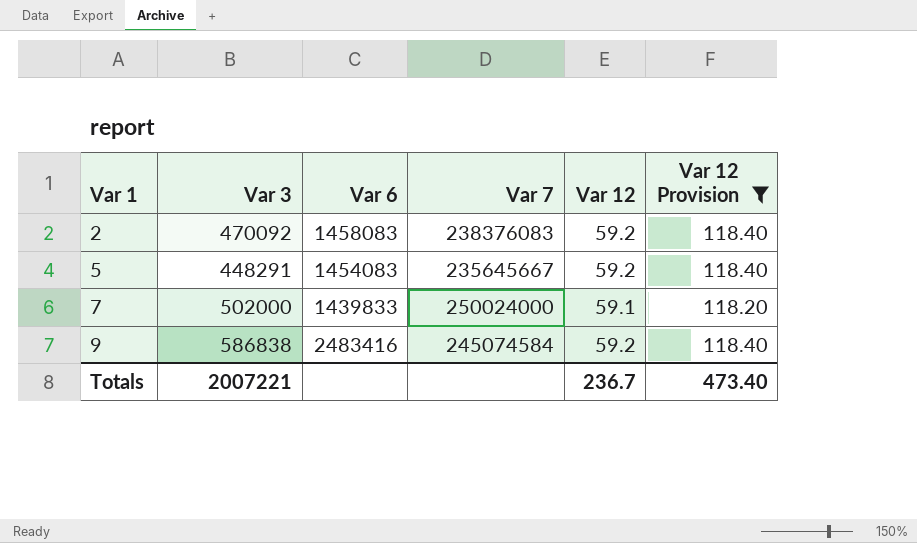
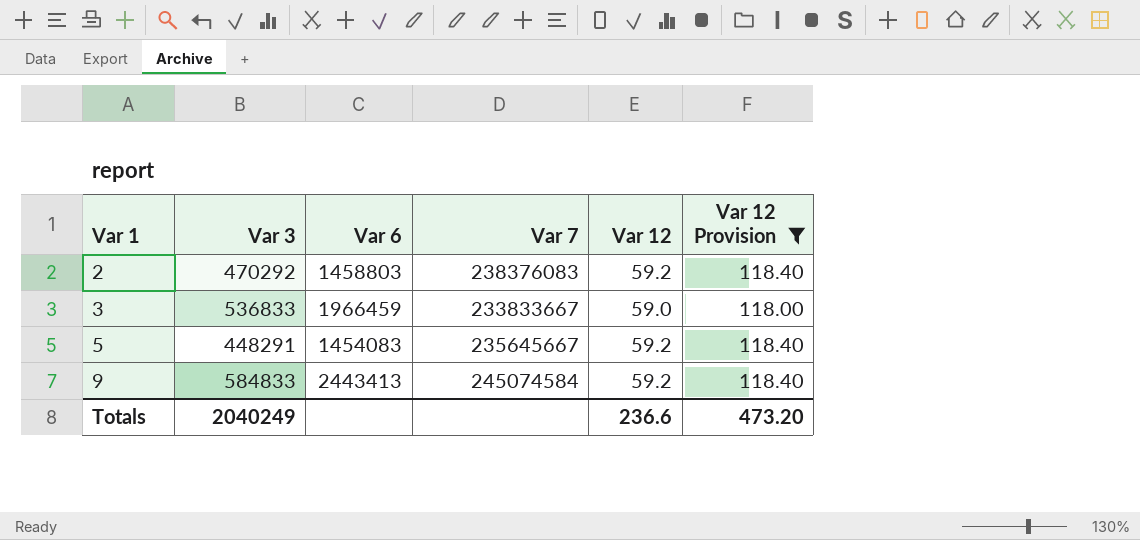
row 7: 502000 | 1439833 | 250024000 | 59.1 | 118.20 -> none
2 | Var 3: 470092 -> 470292
2 | Var 6: 1458083 -> 1458803
row 3: none -> 536833 | 1966459 | 233833667 | 59.0 | 118.00
9 | Var 3: 586838 -> 584833
9 | Var 6: 2483416 -> 2443413
Totals | Var 3: 2007221 -> 2040249
Totals | Var 12: 236.7 -> 236.6
Totals | Var 12 Provision: 473.40 -> 473.20

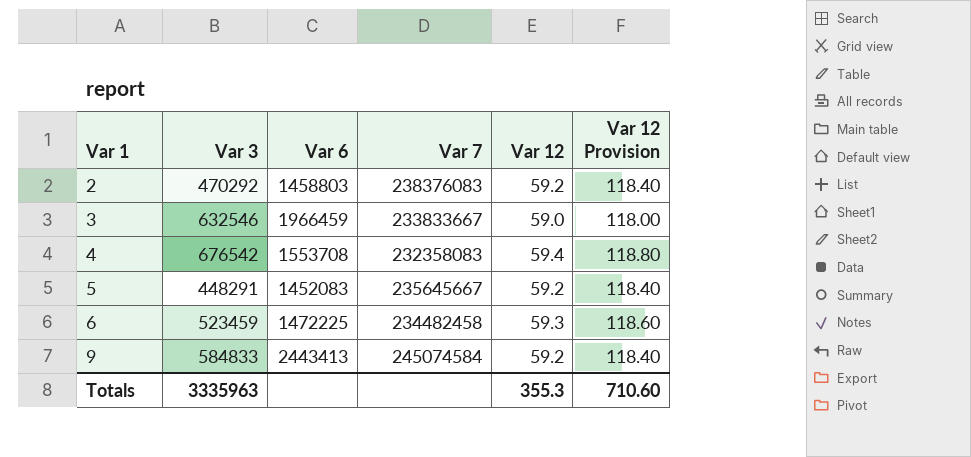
filter: Var 12 Provision <= 118.40 -> none
3 | Var 3: 536833 -> 632546
5 | Var 6: 1454083 -> 1452083
Totals | Var 3: 2040249 -> 3335963
Totals | Var 12: 236.6 -> 355.3
Totals | Var 12 Provision: 473.20 -> 710.60

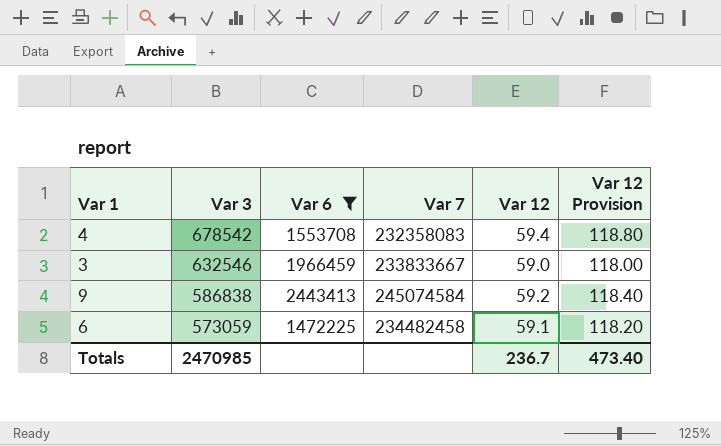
filter: none -> Var 6 >= 1472225
row order: Var 1 ascending -> Var 3 descending
4 | Var 3: 676542 -> 678542
9 | Var 3: 584833 -> 586838
6 | Var 3: 523459 -> 573059
6 | Var 12: 59.3 -> 59.1
6 | Var 12 Provision: 118.60 -> 118.20
Totals | Var 3: 3335963 -> 2470985
Totals | Var 12: 355.3 -> 236.7
Totals | Var 12 Provision: 710.60 -> 473.40

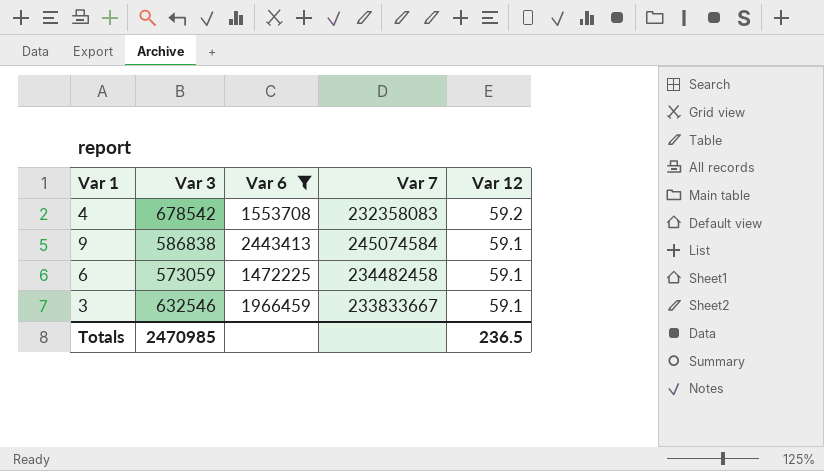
row order: Var 3 descending -> Var 12 descending
column Var 12 Provision | formula: [Var 12] * 2 -> none
4 | Var 12: 59.4 -> 59.2
9 | Var 12: 59.2 -> 59.1
3 | Var 12: 59.0 -> 59.1
Totals | Var 12: 236.7 -> 236.5

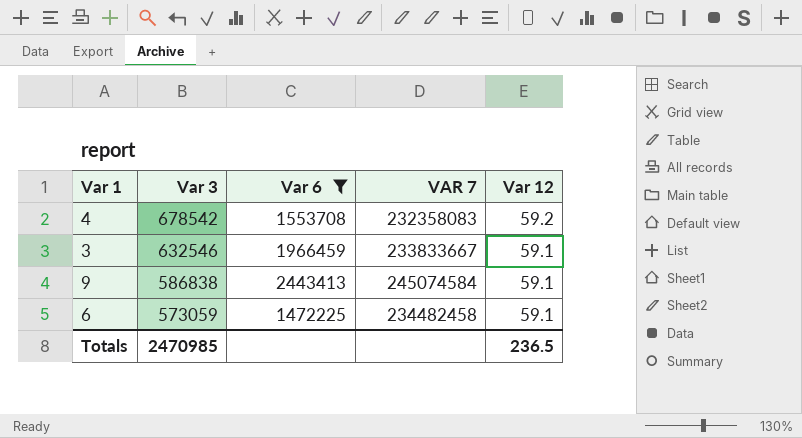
row order: Var 12 descending -> Var 3 descending
column name: Var 7 -> VAR 7

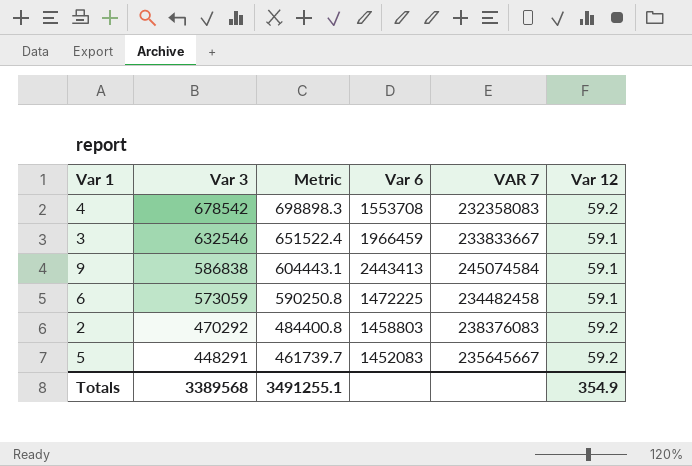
filter: Var 6 >= 1472225 -> none
column Metric | formula: none -> [Var 3] * 1.03
Totals | Var 3: 2470985 -> 3389568
Totals | Var 12: 236.5 -> 354.9

